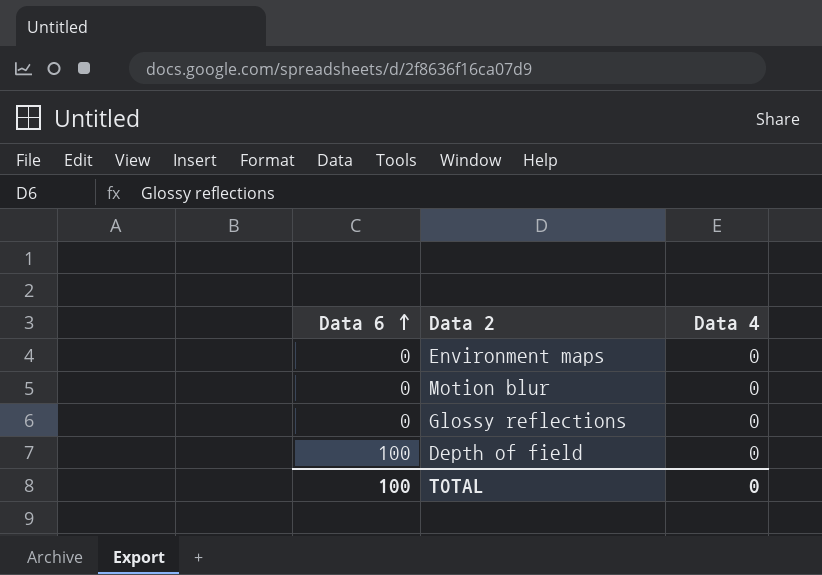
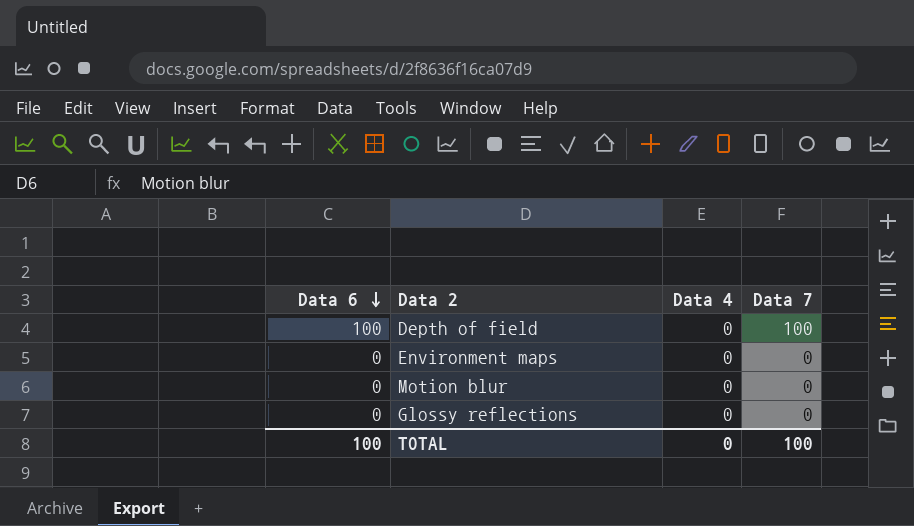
row order: Data 6 ascending -> Data 6 descending
column Data 7 | position: none -> 4

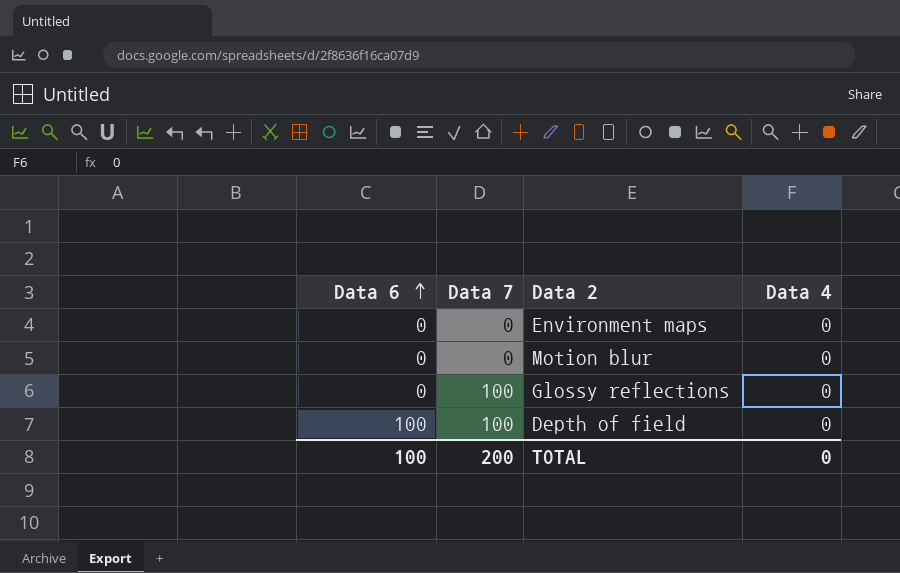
row order: Data 6 descending -> Data 6 ascending
column Data 7 | position: 4 -> 2
Glossy reflections | Data 7: 0 -> 100
TOTAL | Data 7: 100 -> 200

